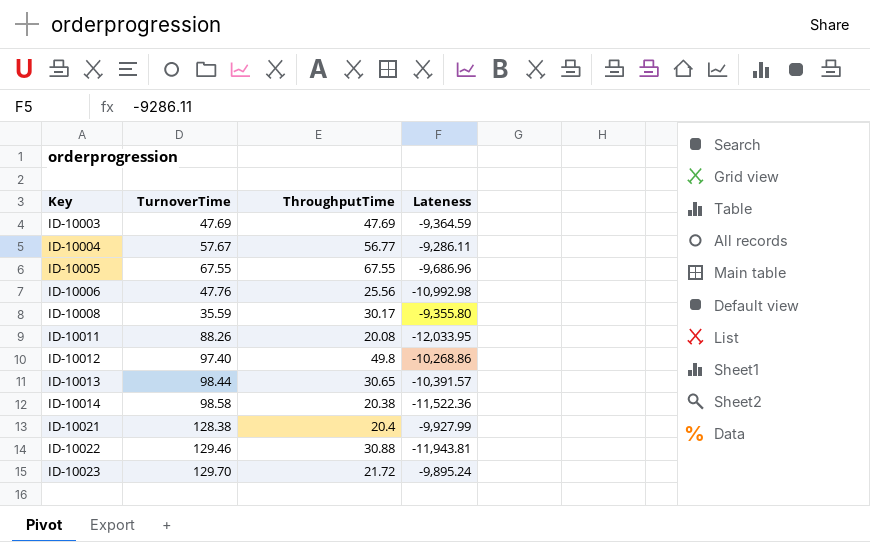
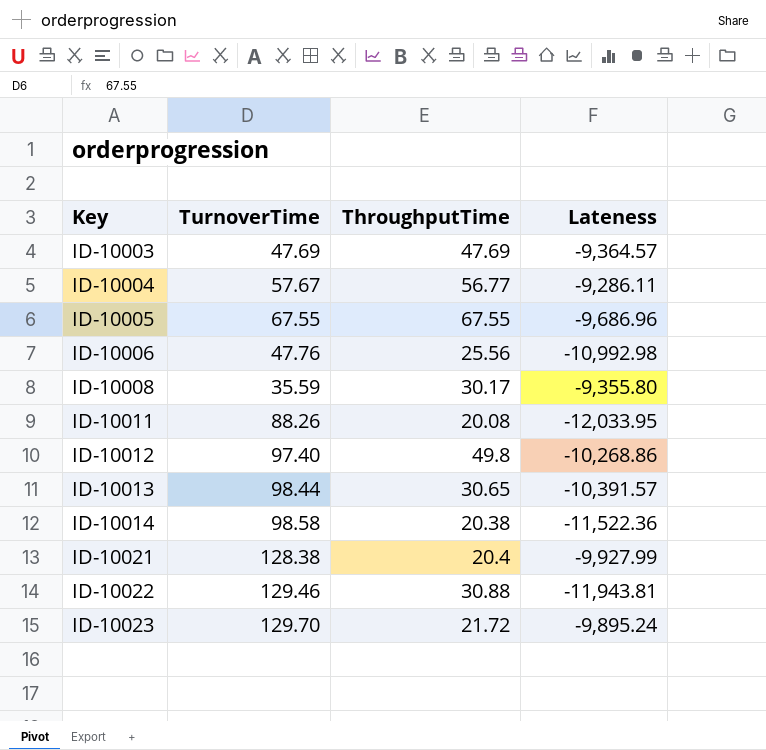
ID-10003 | Lateness: -9,364.59 -> -9,364.57

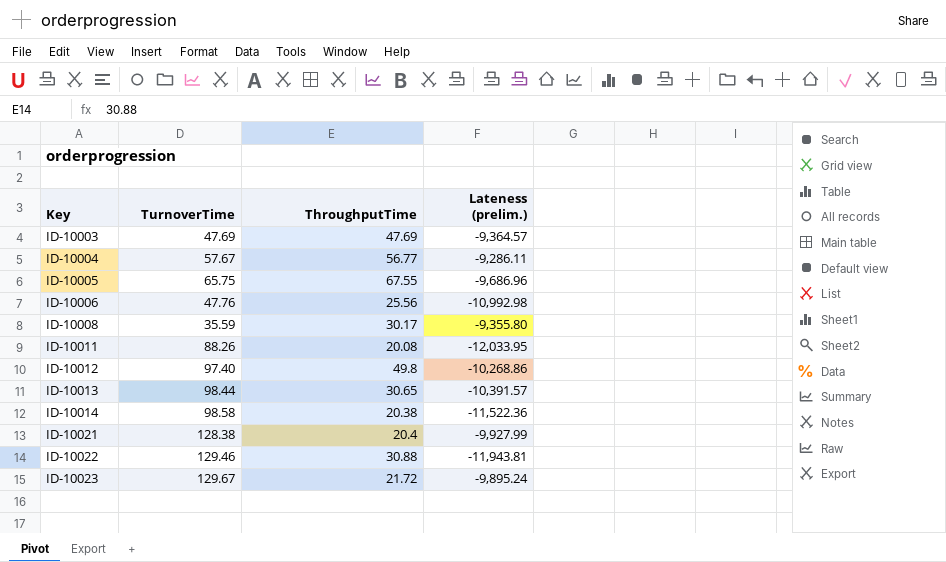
column name: Lateness -> Lateness (prelim.)
ID-10005 | TurnoverTime: 67.55 -> 65.75
ID-10023 | TurnoverTime: 129.70 -> 129.67

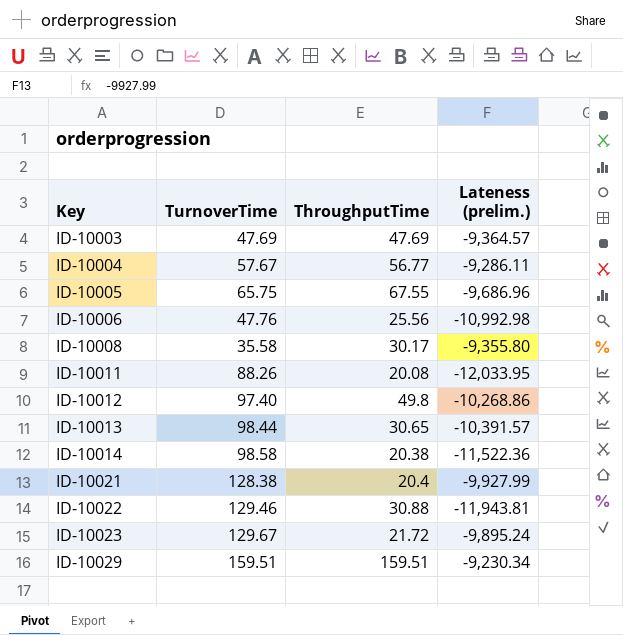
ID-10008 | TurnoverTime: 35.59 -> 35.58
row ID-10029: none -> 159.51 | 159.51 | -9,230.34

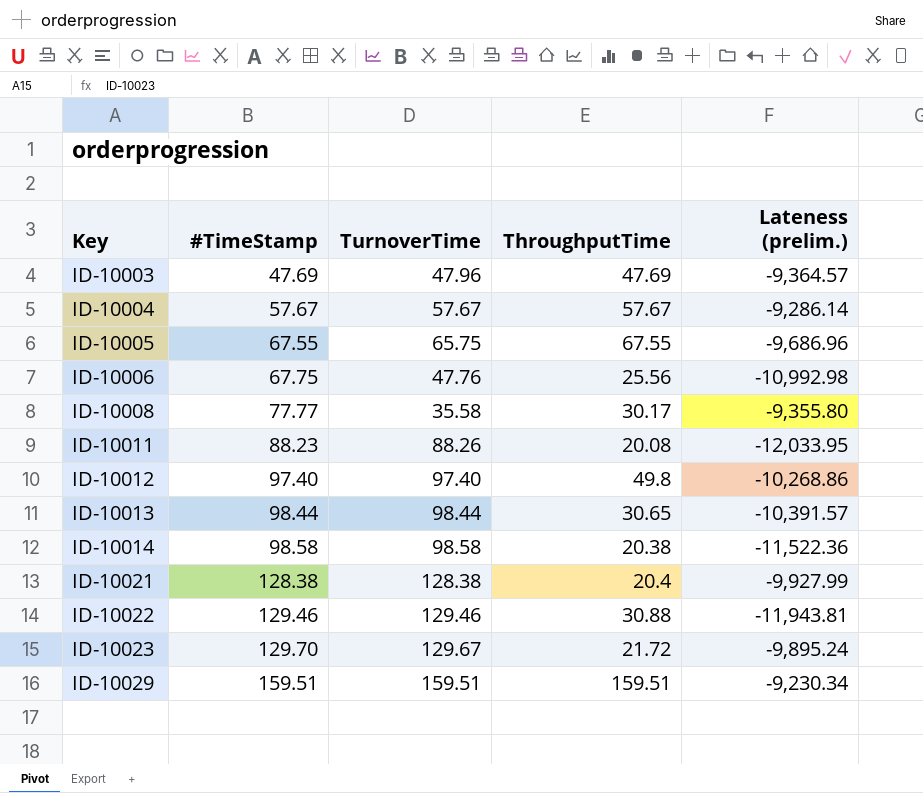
column #TimeStamp | position: none -> 2
ID-10003 | TurnoverTime: 47.69 -> 47.96
ID-10004 | ThroughputTime: 56.77 -> 57.67
ID-10004 | Lateness (prelim.): -9,286.11 -> -9,286.14

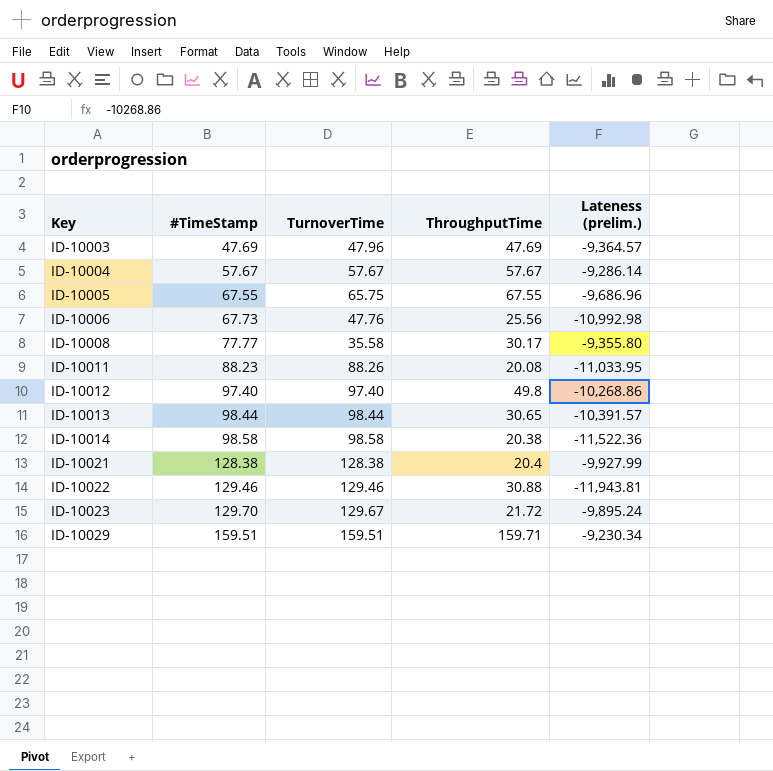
ID-10006 | #TimeStamp: 67.75 -> 67.73
ID-10011 | Lateness (prelim.): -12,033.95 -> -11,033.95
ID-10029 | ThroughputTime: 159.51 -> 159.71

